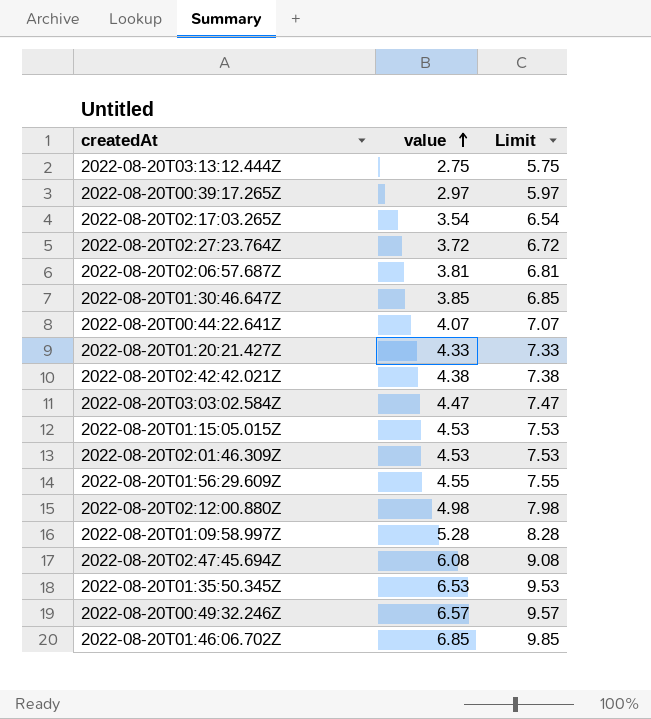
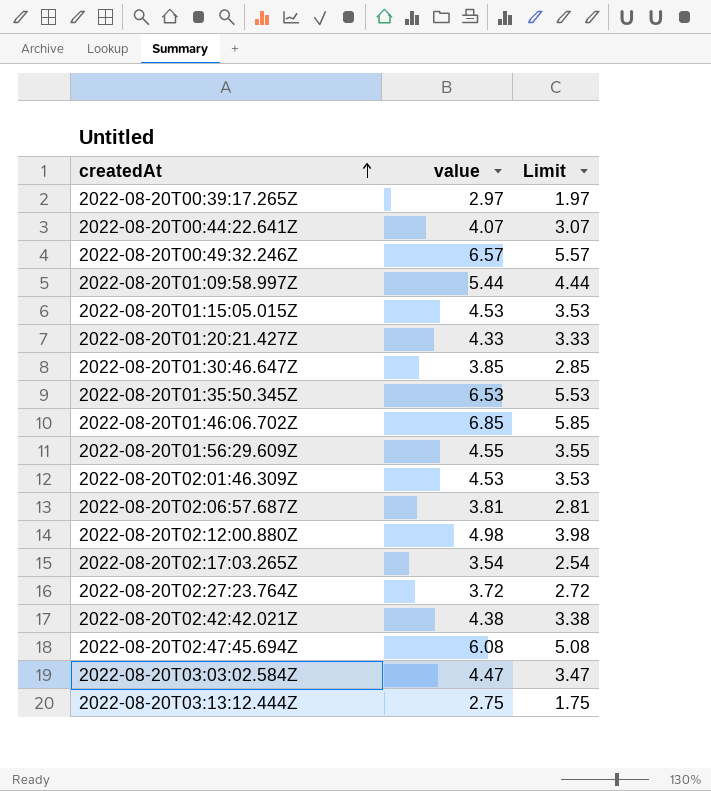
row order: value ascending -> createdAt ascending
column Limit | formula: [value] + 3 -> [value] - 1
2022-08-20T01:09:58.997Z | value: 5.28 -> 5.44

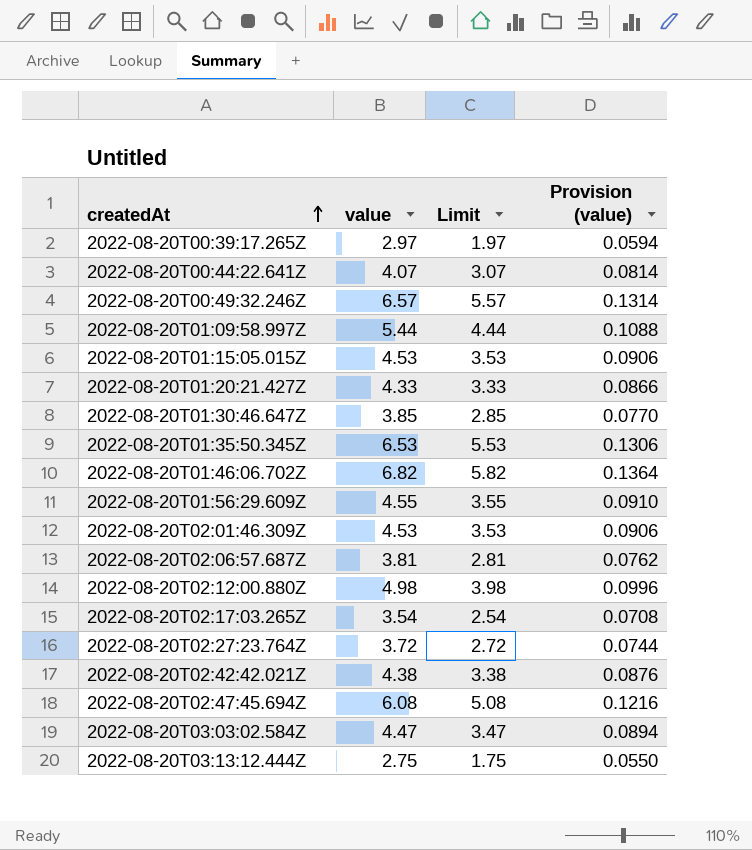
column Provision (value) | formula: none -> [value] * 0.02
2022-08-20T01:46:06.702Z | value: 6.85 -> 6.82
2022-08-20T01:46:06.702Z | Limit: 5.85 -> 5.82

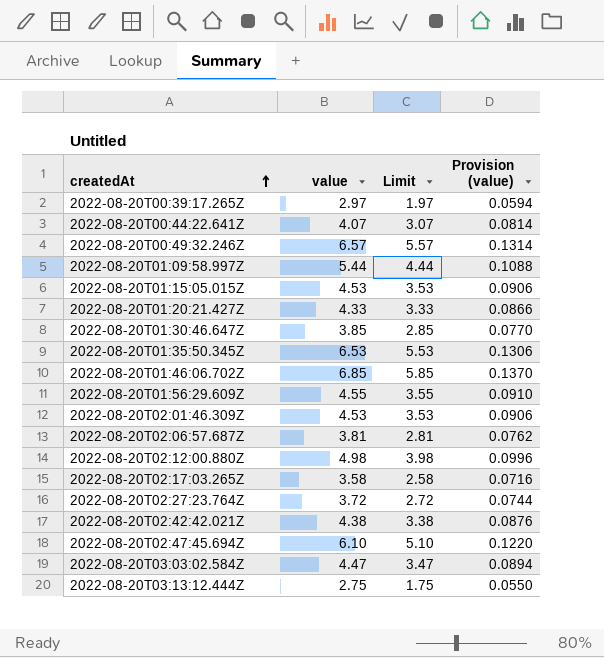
2022-08-20T01:46:06.702Z | value: 6.82 -> 6.85
2022-08-20T01:46:06.702Z | Limit: 5.82 -> 5.85
2022-08-20T01:46:06.702Z | Provision (value): 0.1364 -> 0.1370
2022-08-20T02:17:03.265Z | value: 3.54 -> 3.58
2022-08-20T02:17:03.265Z | Limit: 2.54 -> 2.58
2022-08-20T02:17:03.265Z | Provision (value): 0.0708 -> 0.0716
2022-08-20T02:47:45.694Z | value: 6.08 -> 6.10
2022-08-20T02:47:45.694Z | Limit: 5.08 -> 5.10
2022-08-20T02:47:45.694Z | Provision (value): 0.1216 -> 0.1220

